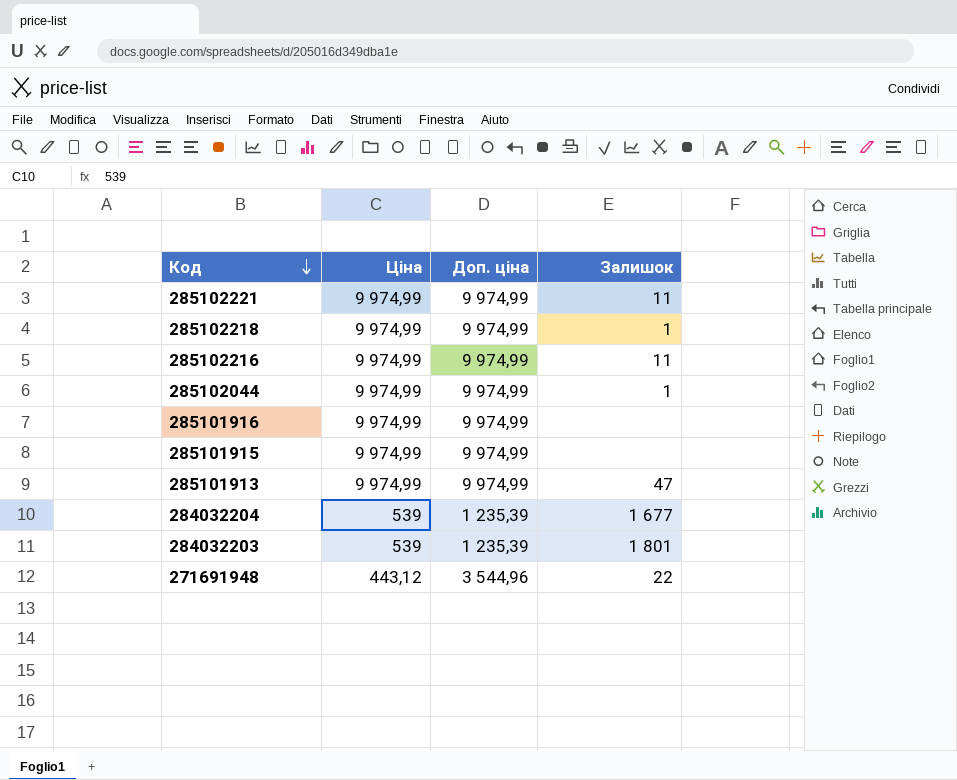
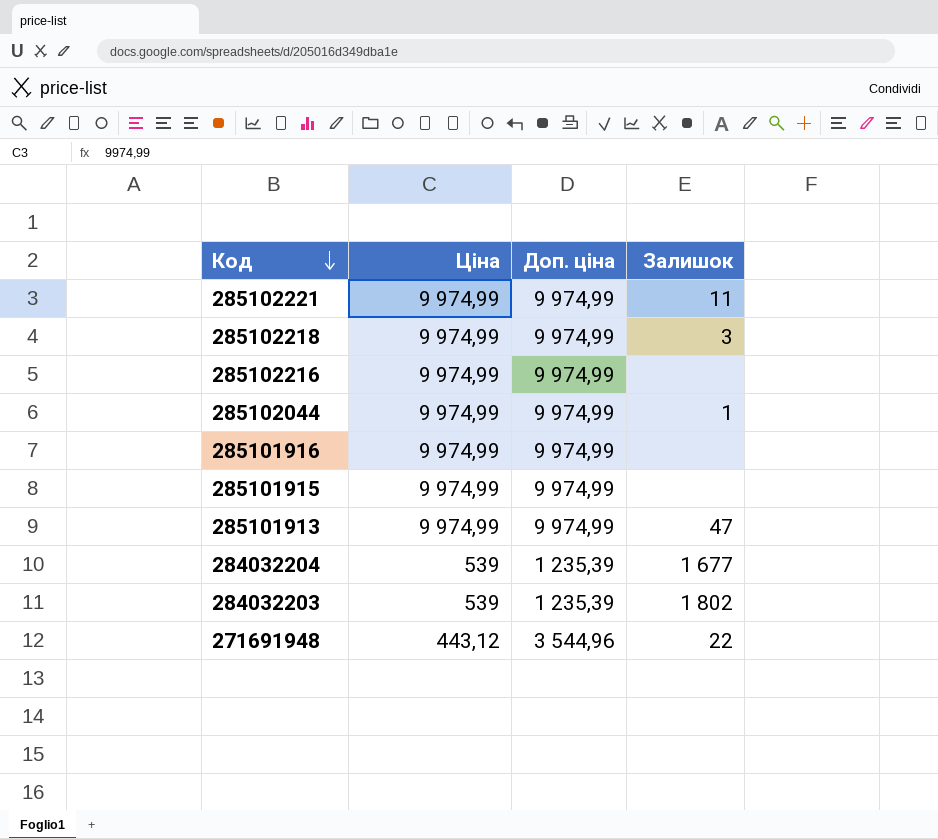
285102218 | Залишок: 1 -> 3
285102216 | Залишок: 11 -> none
284032203 | Залишок: 1 801 -> 1 802

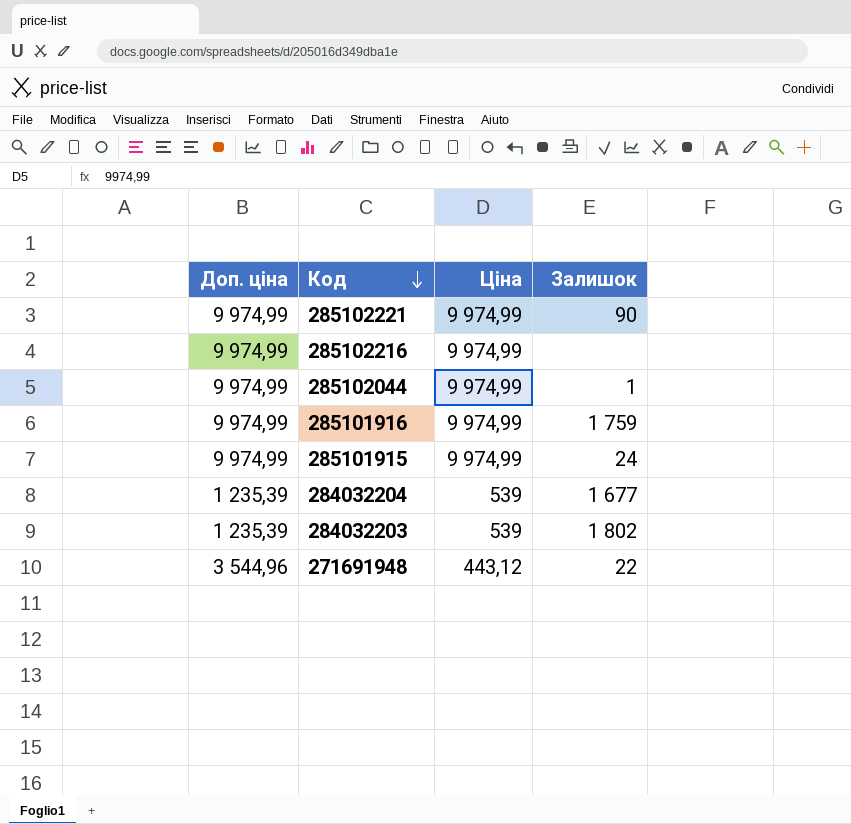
column Доп. ціна | position: 3 -> 1
row 285102218: 9 974,99 | 9 974,99 | 3 -> none
row 285101913: 9 974,99 | 9 974,99 | 47 -> none
285102221 | Залишок: 11 -> 90
285101916 | Залишок: none -> 1 759
285101915 | Залишок: none -> 24

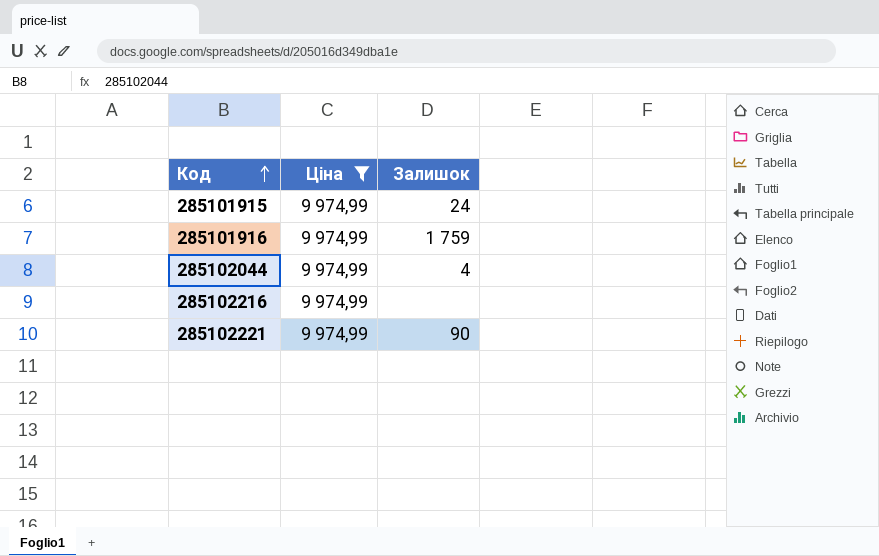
filter: none -> Ціна = 9 974,99
row order: Код descending -> Код ascending
column Доп. ціна | position: 1 -> none
285102044 | Залишок: 1 -> 4

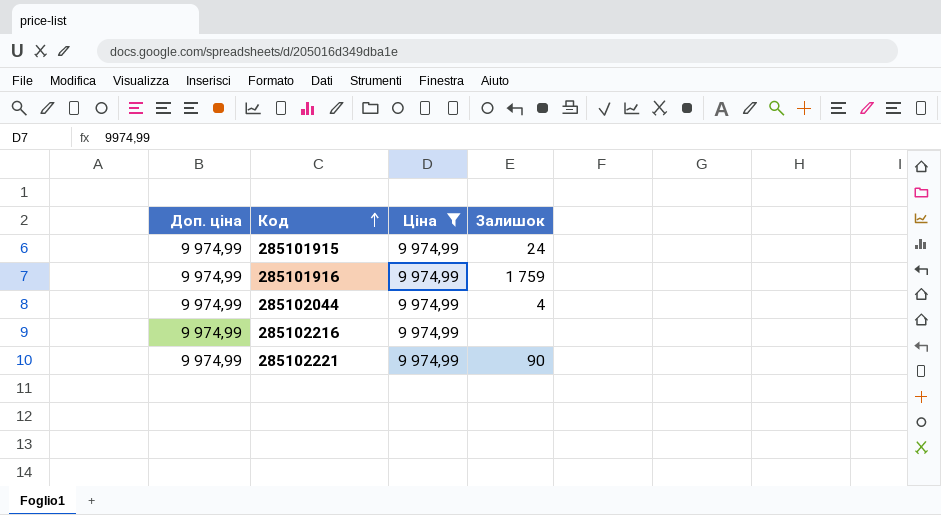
column Доп. ціна | position: none -> 1

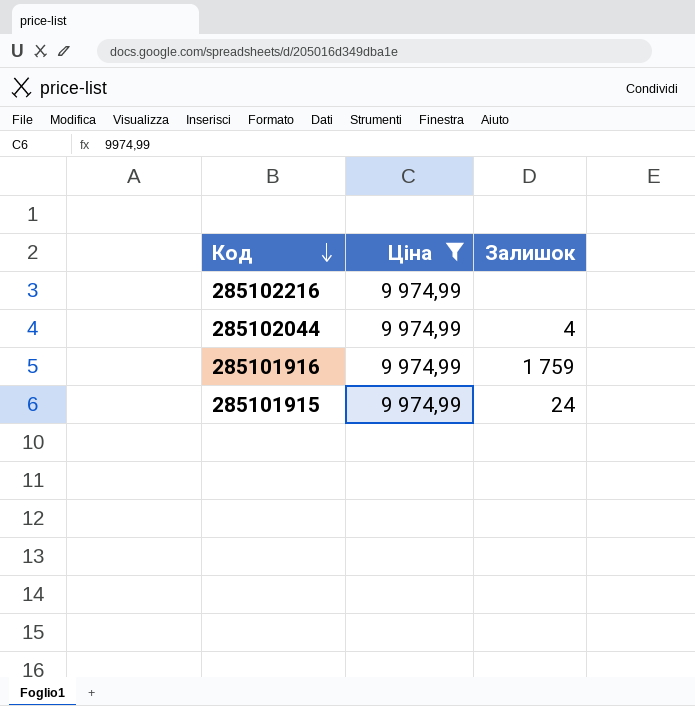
row order: Код ascending -> Код descending
column Доп. ціна | position: 1 -> none
row 285102221: 9 974,99 | 9 974,99 | 90 -> none

